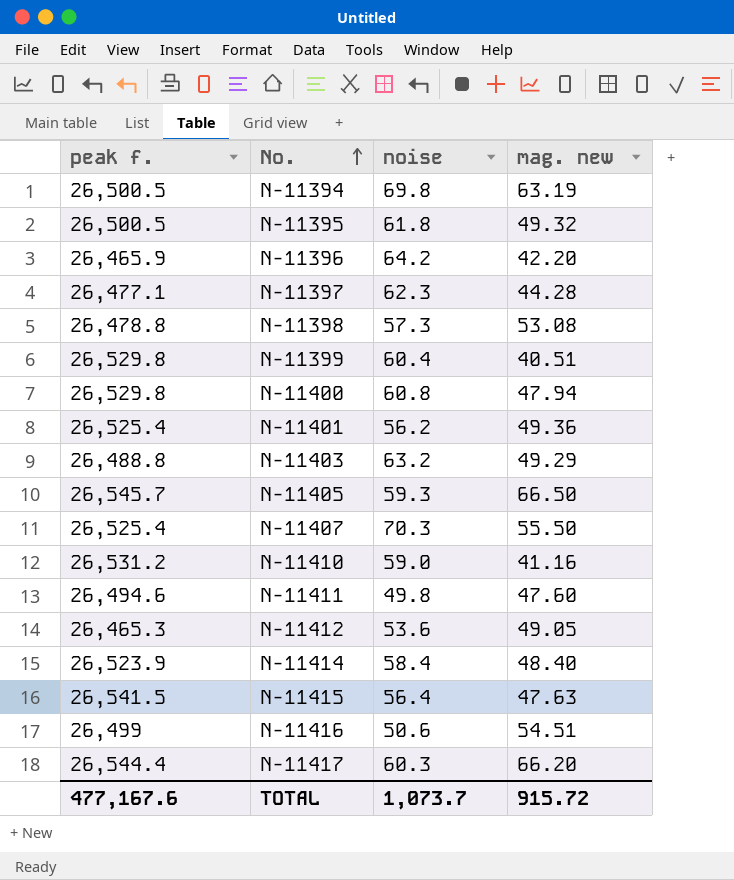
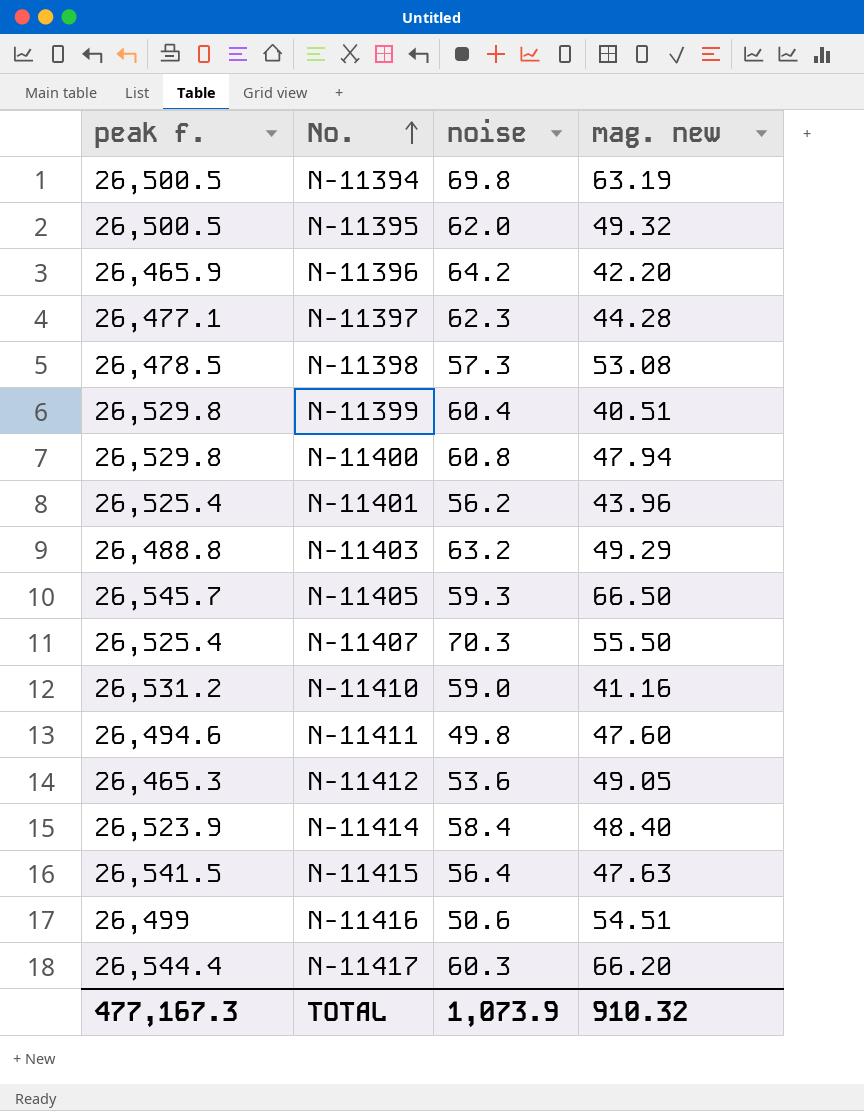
N-11395 | noise: 61.8 -> 62.0
N-11398 | peak f.: 26,478.8 -> 26,478.5
N-11401 | mag. new: 49.36 -> 43.96
TOTAL | peak f.: 477,167.6 -> 477,167.3
TOTAL | noise: 1,073.7 -> 1,073.9
TOTAL | mag. new: 915.72 -> 910.32

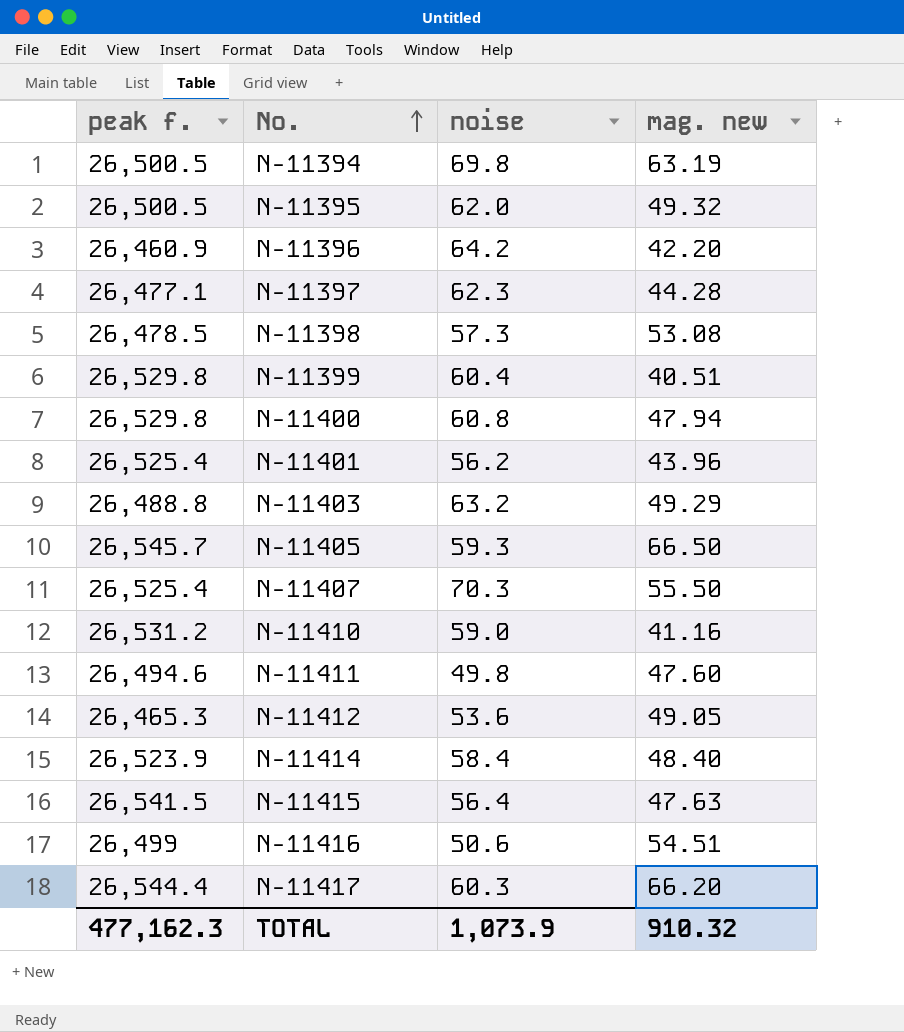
N-11396 | peak f.: 26,465.9 -> 26,460.9
TOTAL | peak f.: 477,167.3 -> 477,162.3

